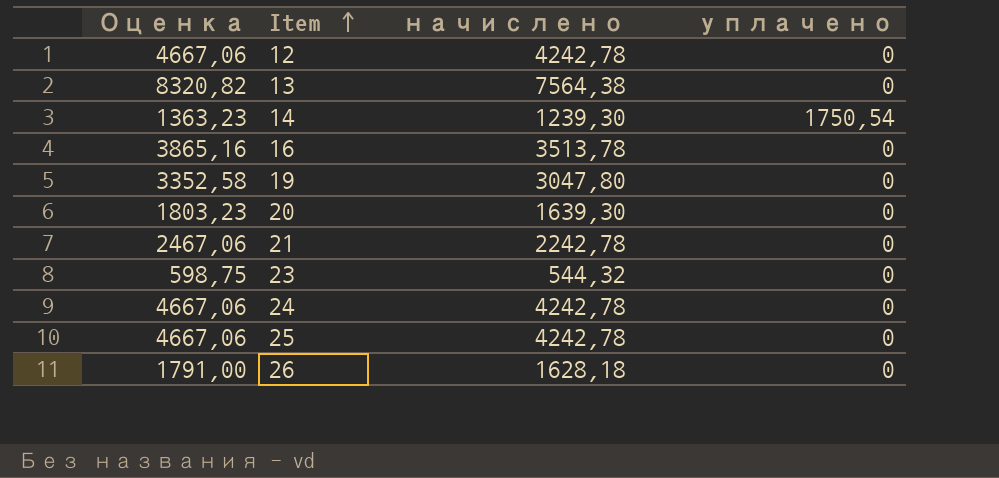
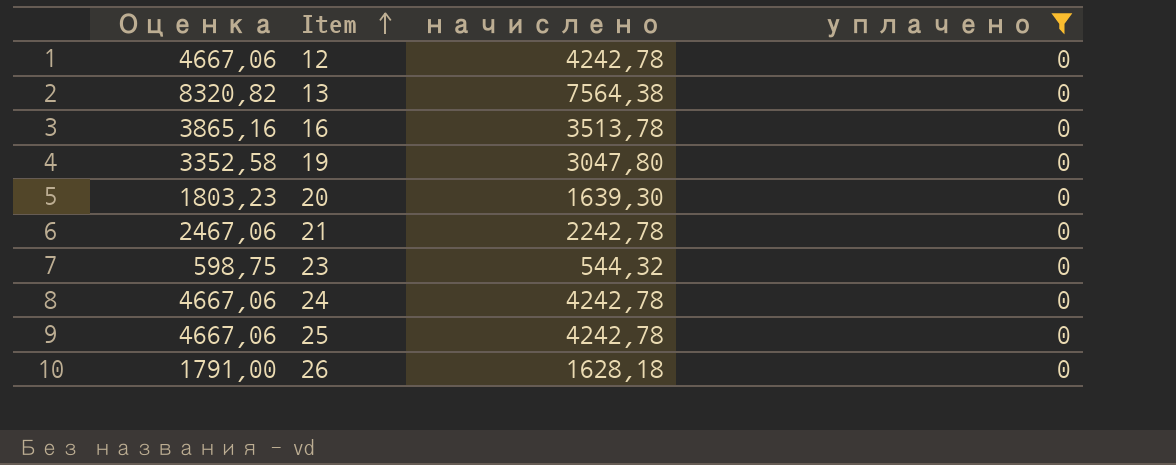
filter: none -> уплачено = 0

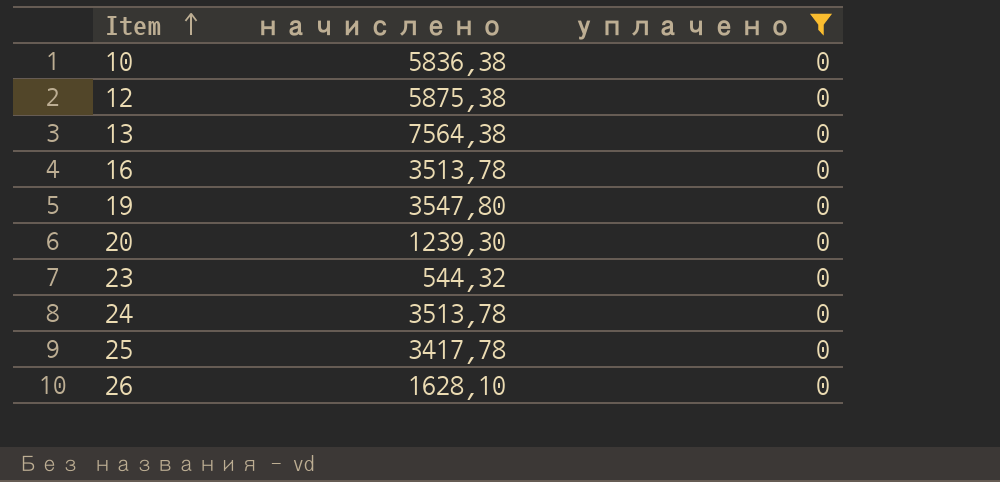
column Оценка | formula: [начислено] * 1,1 -> none
row 21: 2467,06 | 2242,78 | 0 -> none
row 10: none -> 5836,38 | 0
12 | начислено: 4242,78 -> 5875,38
19 | начислено: 3047,80 -> 3547,80
20 | начислено: 1639,30 -> 1239,30
24 | начислено: 4242,78 -> 3513,78
25 | начислено: 4242,78 -> 3417,78
26 | начислено: 1628,18 -> 1628,10

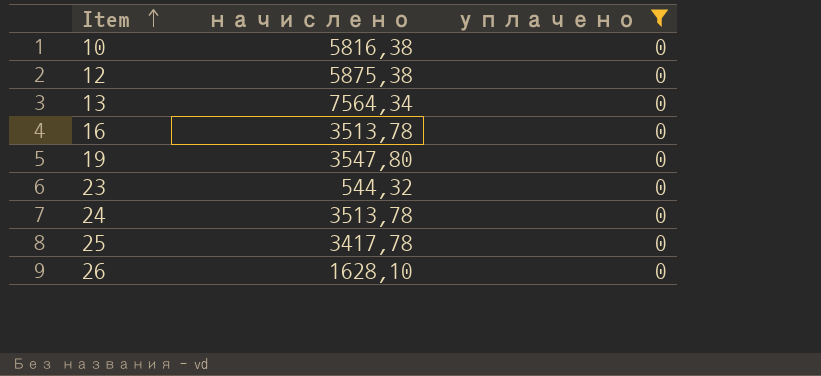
row 20: 1239,30 | 0 -> none
10 | начислено: 5836,38 -> 5816,38
13 | начислено: 7564,38 -> 7564,34

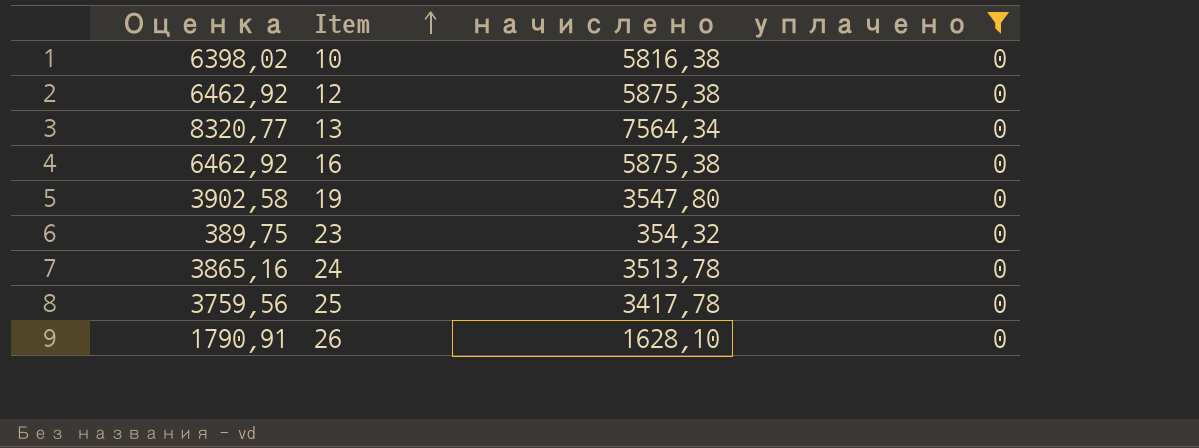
column Оценка | formula: none -> [начислено] * 1,1
16 | начислено: 3513,78 -> 5875,38
23 | начислено: 544,32 -> 354,32

